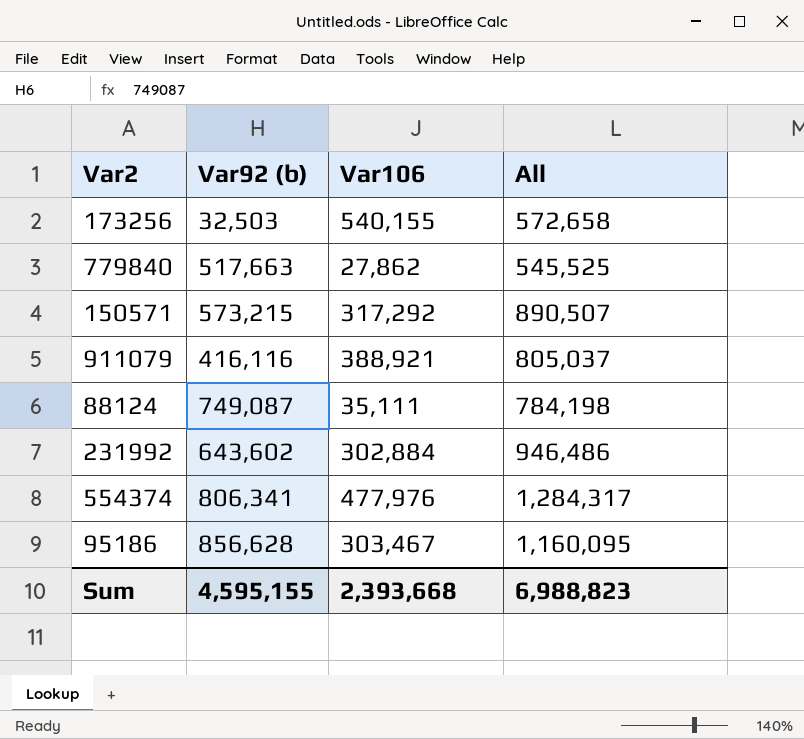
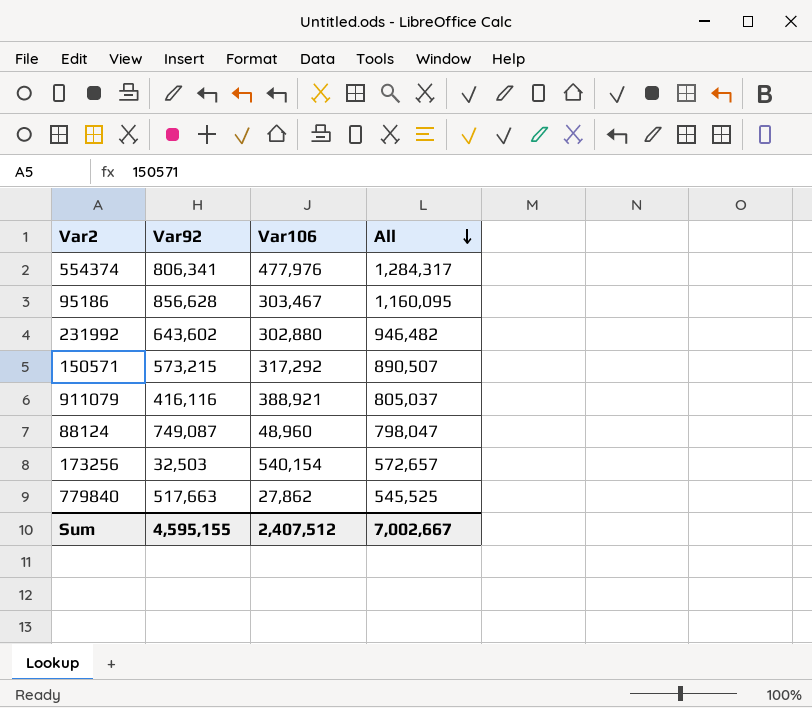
row order: none -> All descending
column name: Var92 (b) -> Var92
231992 | Var106: 302,884 -> 302,880
231992 | All: 946,486 -> 946,482
88124 | Var106: 35,111 -> 48,960
88124 | All: 784,198 -> 798,047
173256 | Var106: 540,155 -> 540,154
173256 | All: 572,658 -> 572,657
Sum | Var106: 2,393,668 -> 2,407,512
Sum | All: 6,988,823 -> 7,002,667

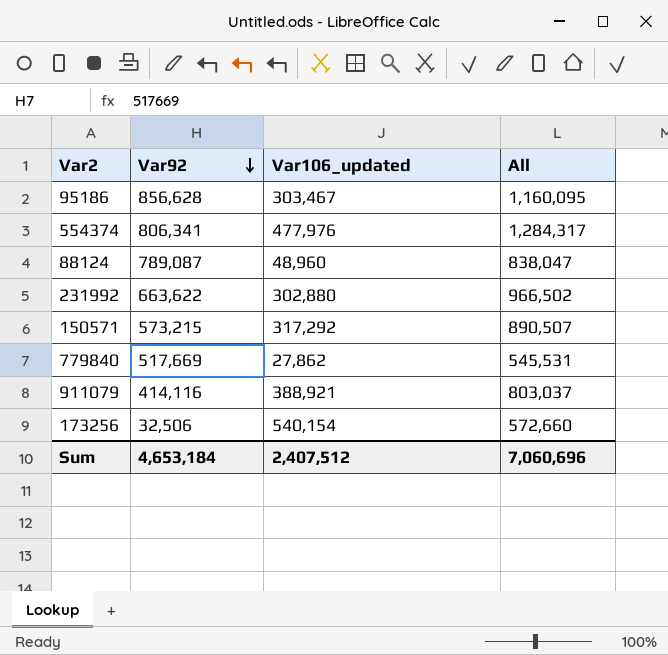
row order: All descending -> Var92 descending
column name: Var106 -> Var106_updated
88124 | Var92: 749,087 -> 789,087
88124 | All: 798,047 -> 838,047
231992 | Var92: 643,602 -> 663,622
231992 | All: 946,482 -> 966,502
779840 | Var92: 517,663 -> 517,669
779840 | All: 545,525 -> 545,531
911079 | Var92: 416,116 -> 414,116
911079 | All: 805,037 -> 803,037
173256 | Var92: 32,503 -> 32,506
173256 | All: 572,657 -> 572,660
Sum | Var92: 4,595,155 -> 4,653,184
Sum | All: 7,002,667 -> 7,060,696

